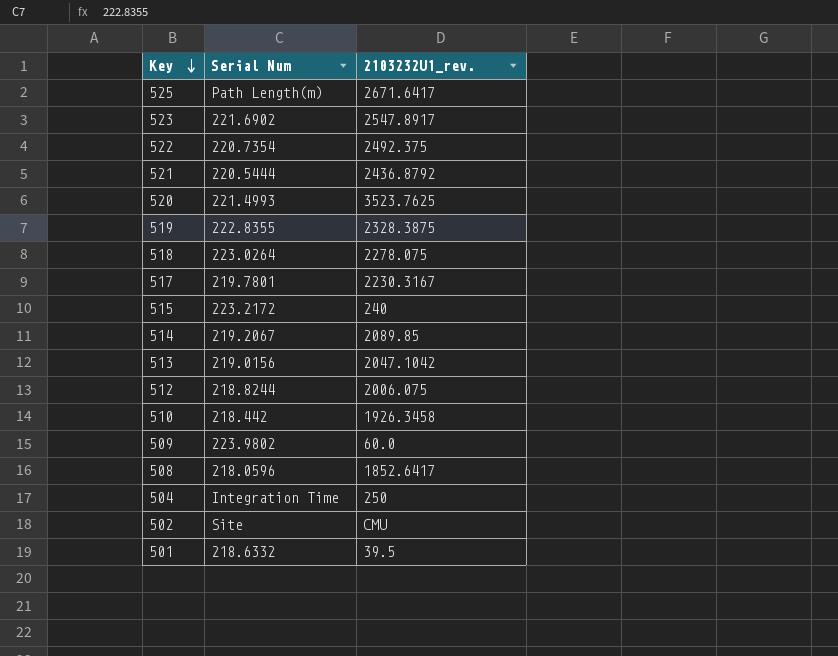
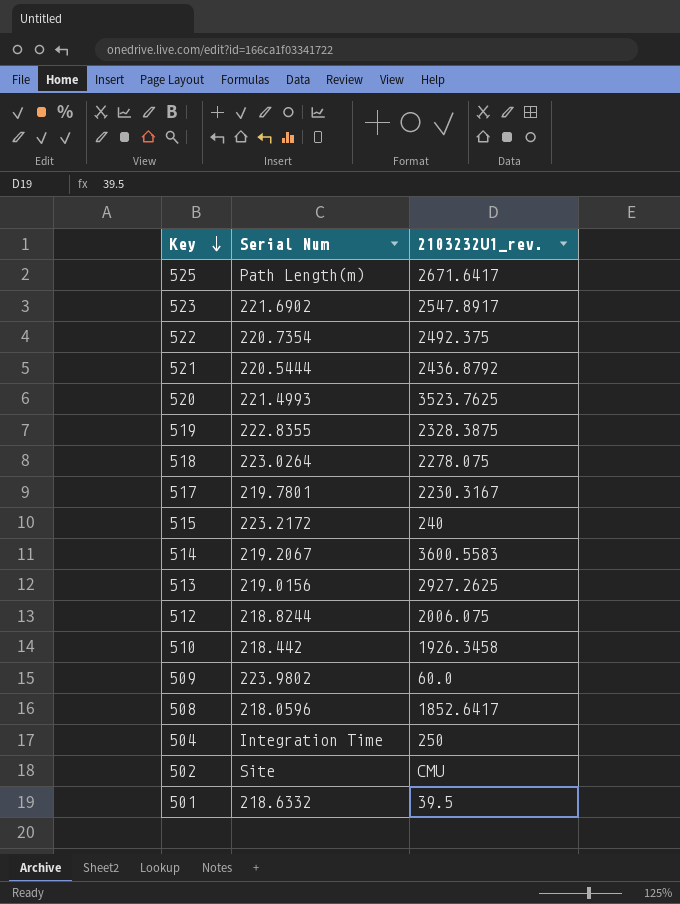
514 | 2103232U1_rev.: 2089.85 -> 3600.5583
513 | 2103232U1_rev.: 2047.1042 -> 2927.2625

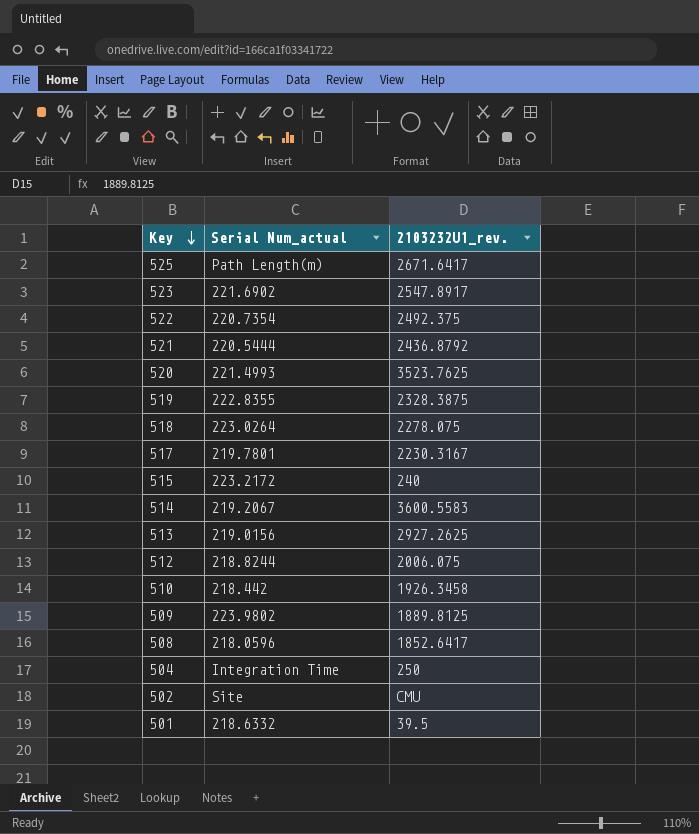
column name: Serial Num -> Serial Num_actual
509 | 2103232U1_rev.: 60.0 -> 1889.8125

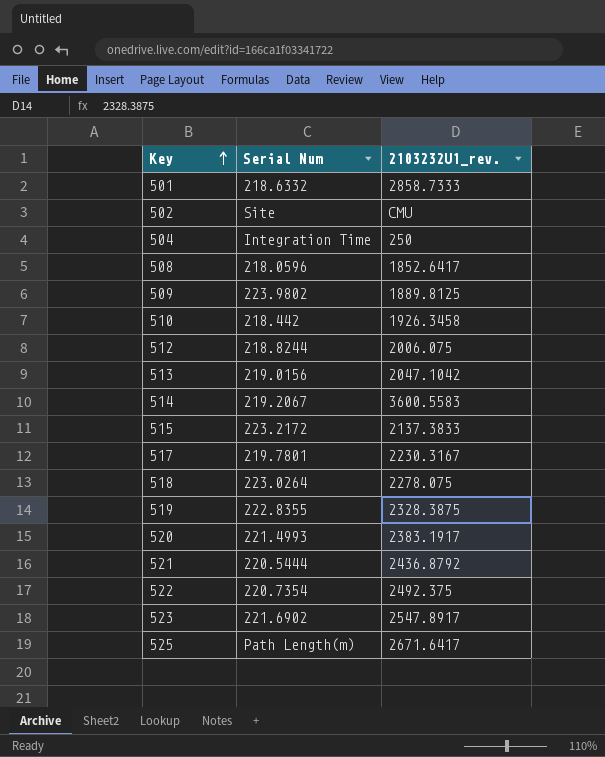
row order: Key descending -> Key ascending
column name: Serial Num_actual -> Serial Num
501 | 2103232U1_rev.: 39.5 -> 2858.7333
513 | 2103232U1_rev.: 2927.2625 -> 2047.1042
515 | 2103232U1_rev.: 240 -> 2137.3833
520 | 2103232U1_rev.: 3523.7625 -> 2383.1917

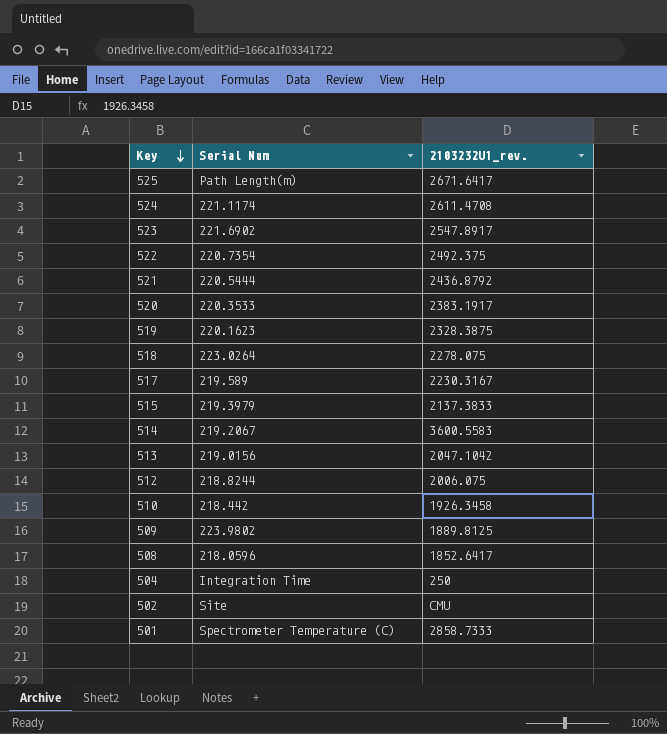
row order: Key ascending -> Key descending
row 524: none -> 221.1174 | 2611.4708
520 | Serial Num: 221.4993 -> 220.3533
519 | Serial Num: 222.8355 -> 220.1623
517 | Serial Num: 219.7801 -> 219.589
515 | Serial Num: 223.2172 -> 219.3979
501 | Serial Num: 218.6332 -> Spectrometer Temperature (C)

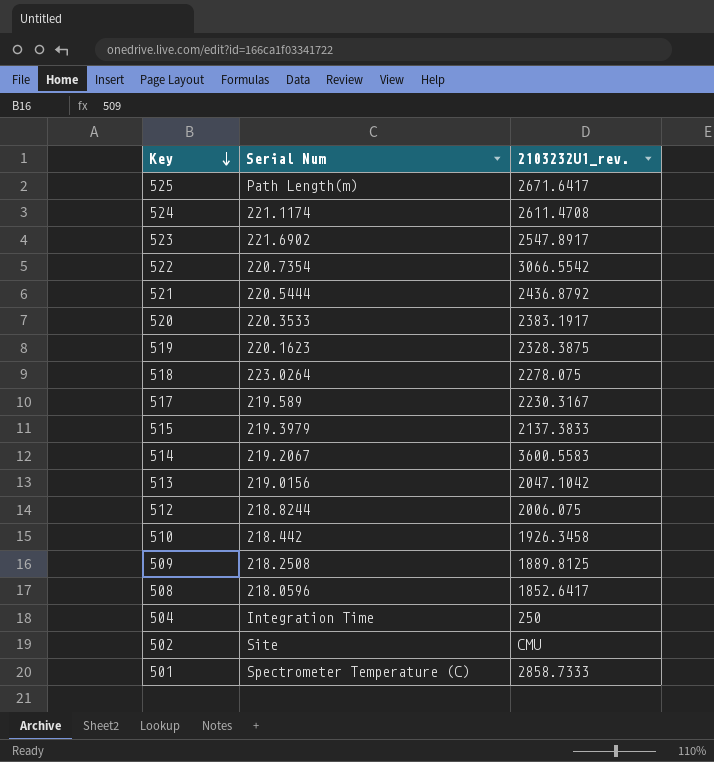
522 | 2103232U1_rev.: 2492.375 -> 3066.5542
509 | Serial Num: 223.9802 -> 218.2508

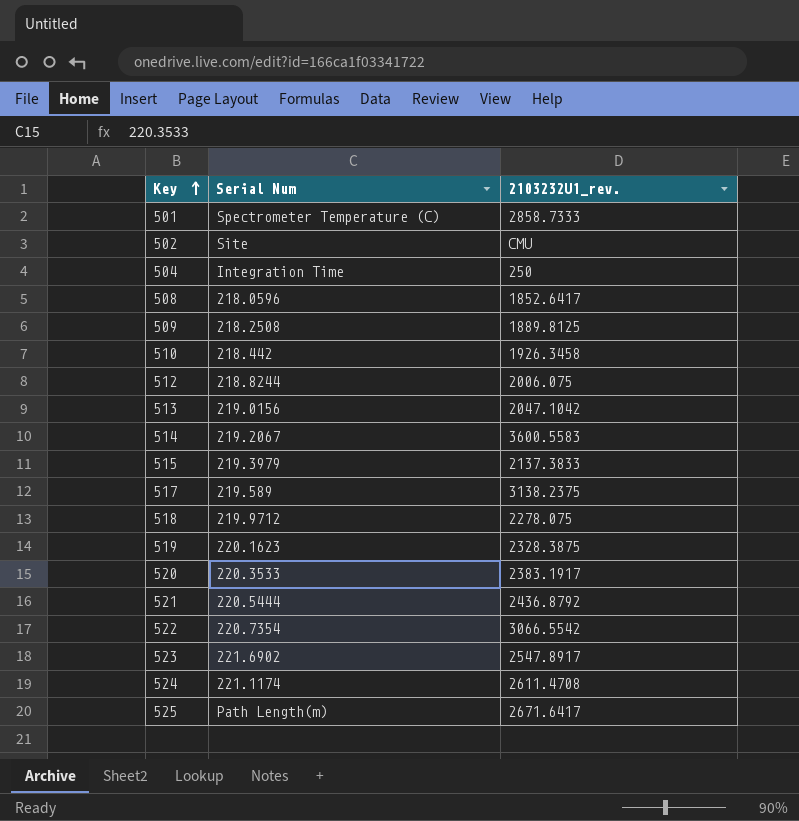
row order: Key descending -> Key ascending
517 | 2103232U1_rev.: 2230.3167 -> 3138.2375
518 | Serial Num: 223.0264 -> 219.9712

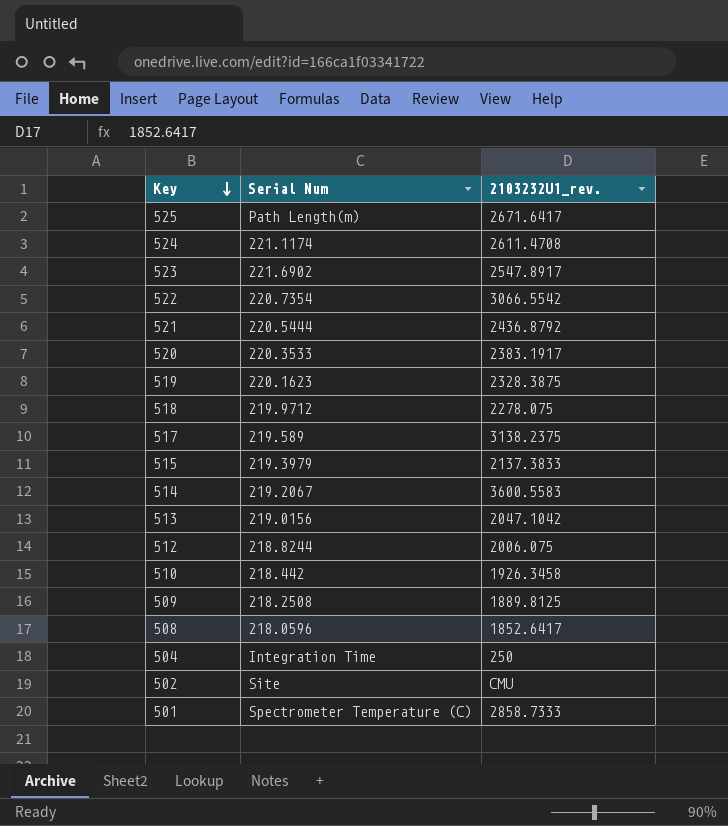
row order: Key ascending -> Key descending

